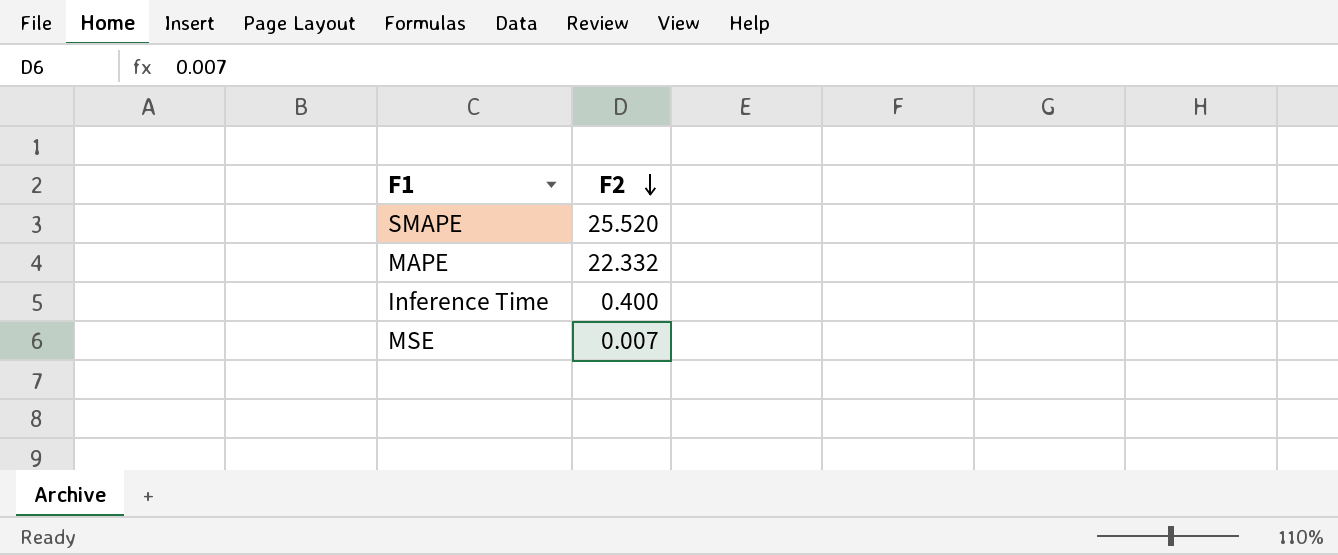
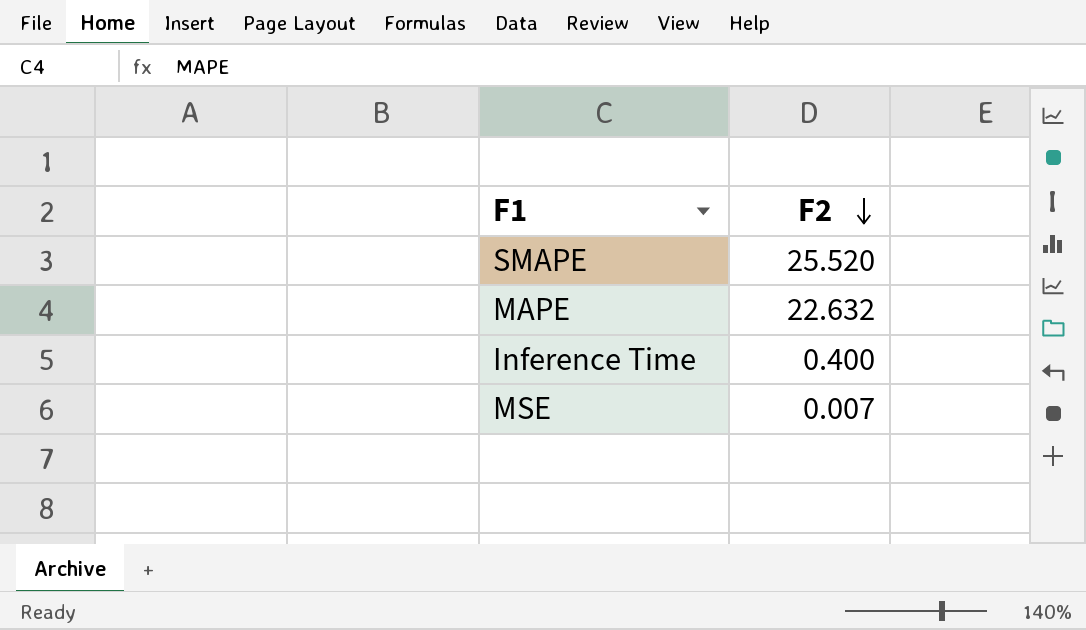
MAPE | F2: 22.332 -> 22.632

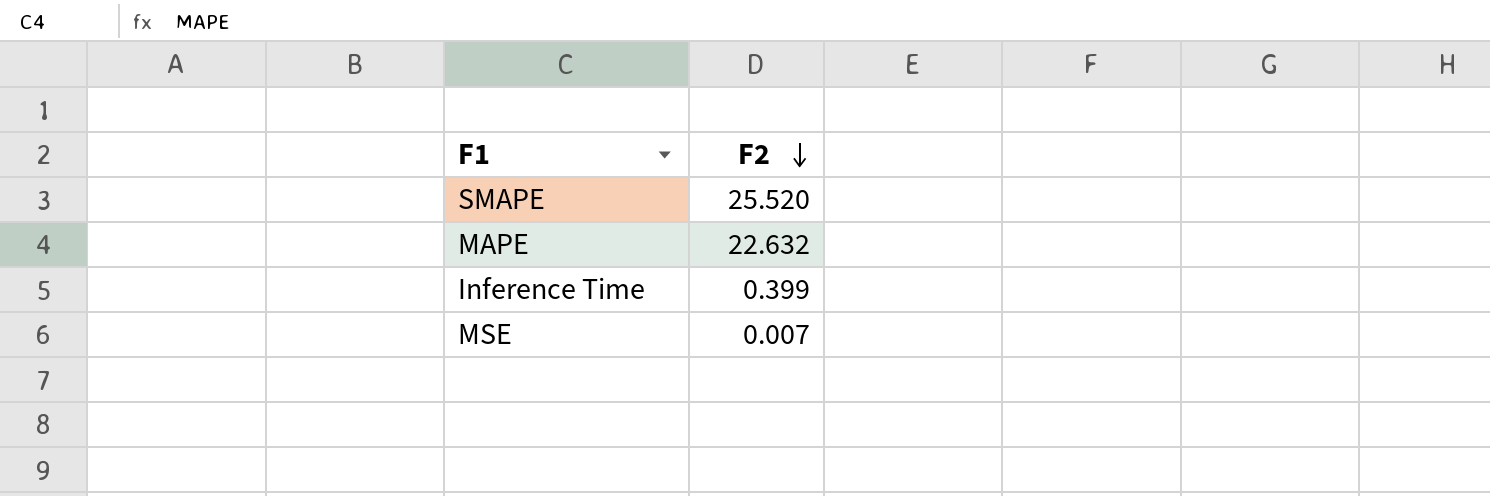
Inference Time | F2: 0.400 -> 0.399

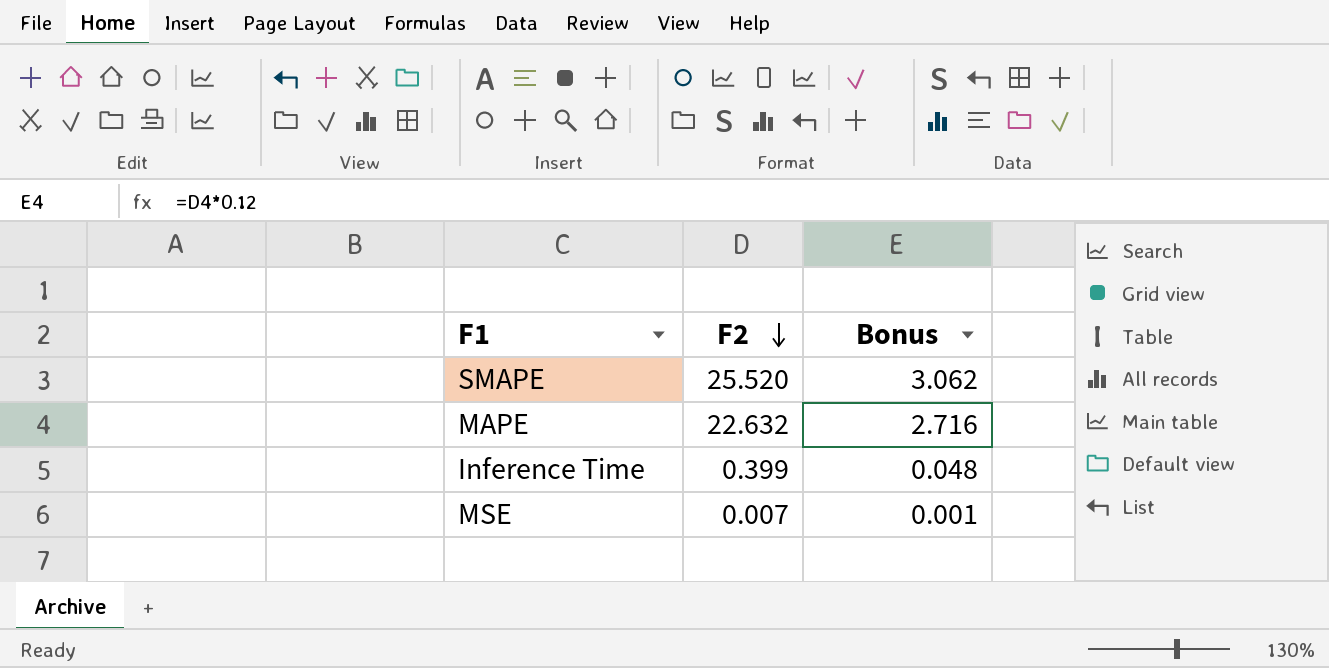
column Bonus | formula: none -> [F2] * 0.12

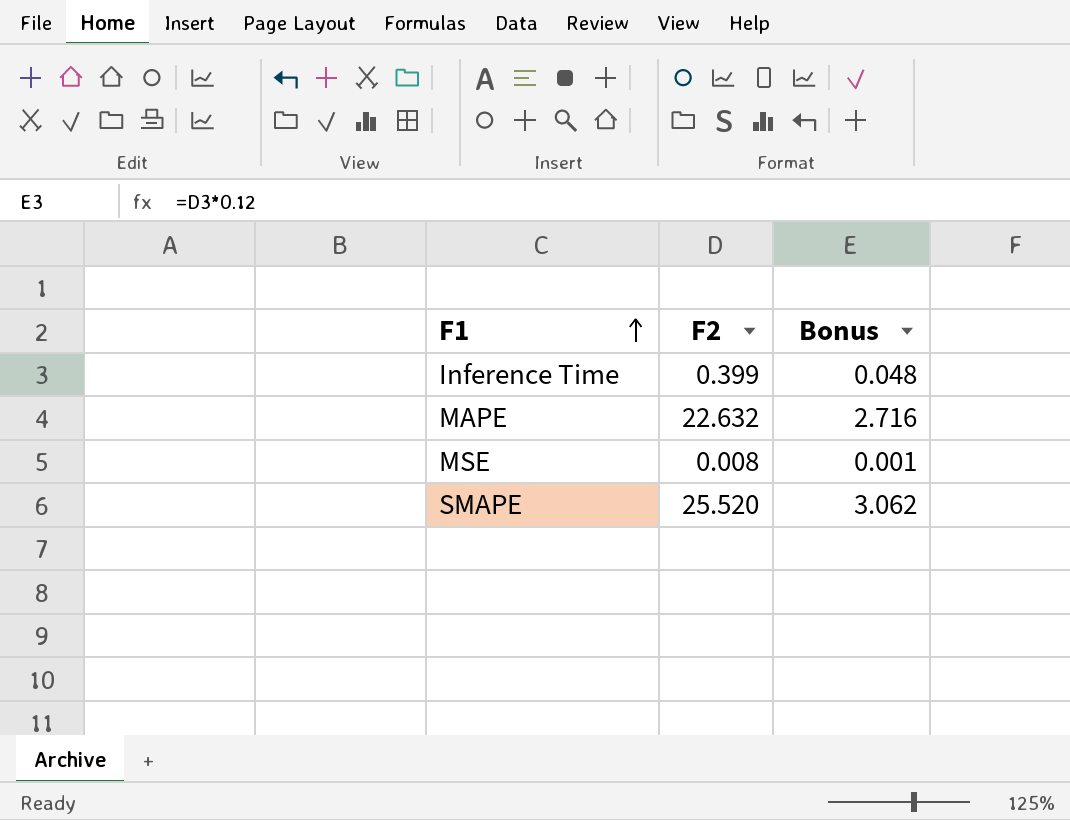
row order: F2 descending -> F1 ascending
MSE | F2: 0.007 -> 0.008

